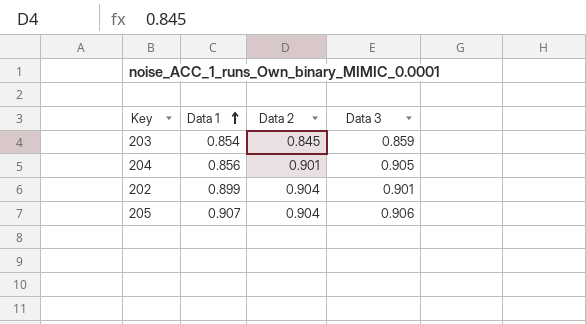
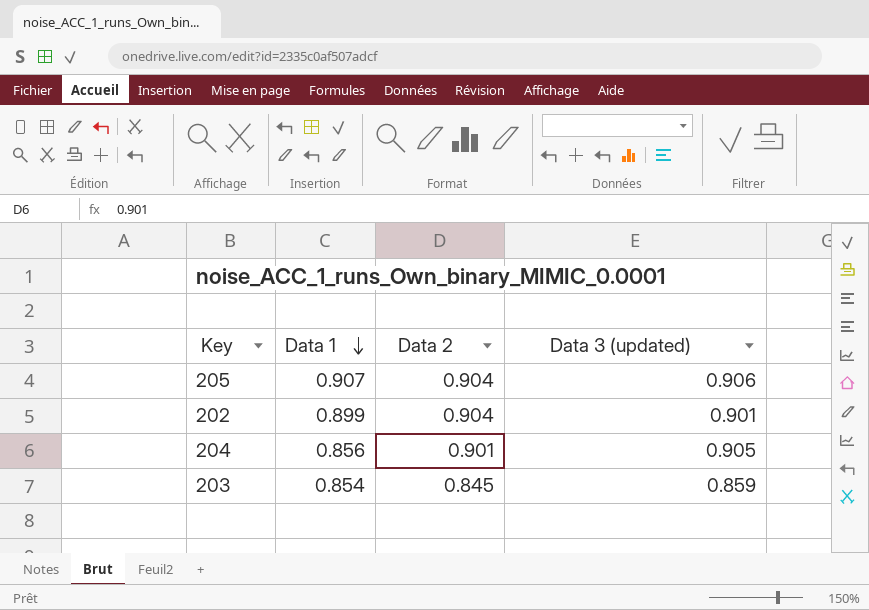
row order: Data 1 ascending -> Data 1 descending
column name: Data 3 -> Data 3 (updated)

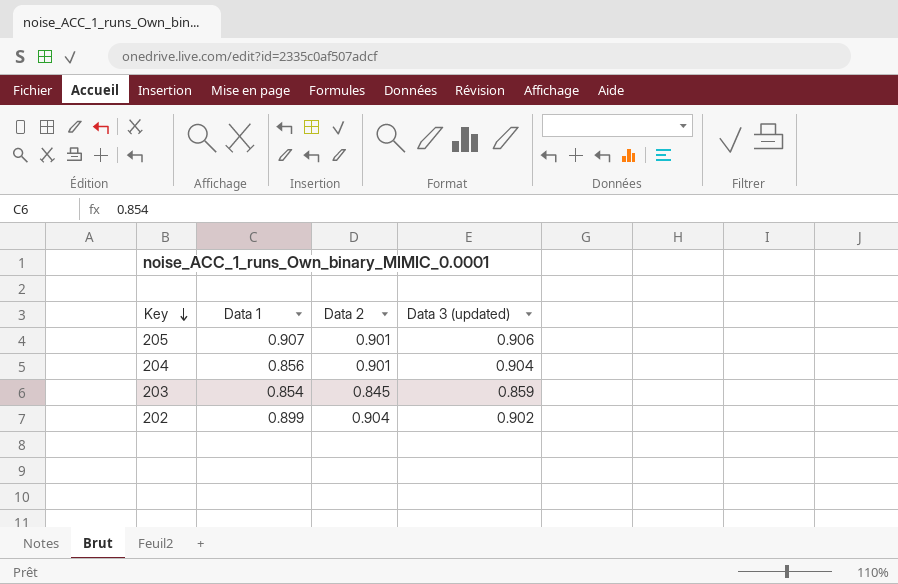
row order: Data 1 descending -> Key descending
205 | Data 2: 0.904 -> 0.901
204 | Data 3 (updated): 0.905 -> 0.904
202 | Data 3 (updated): 0.901 -> 0.902

